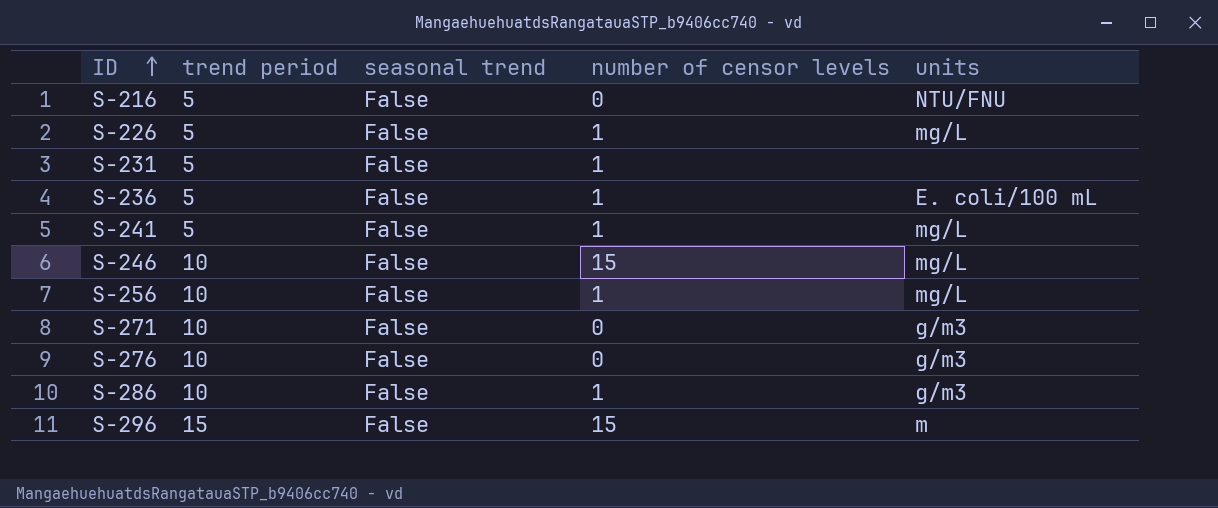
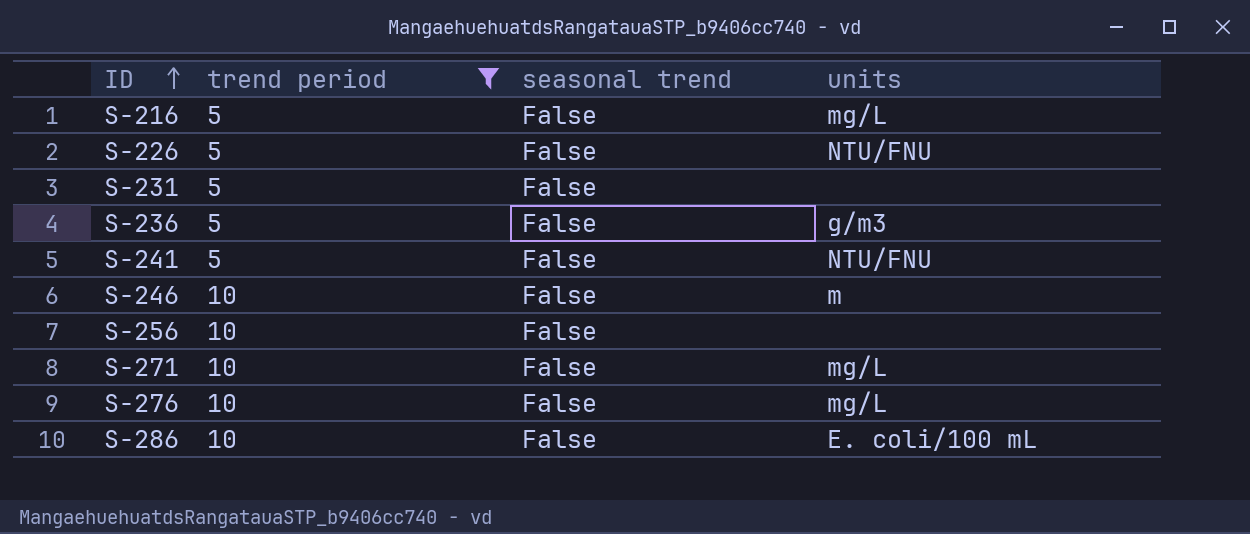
filter: none -> trend period != 15
column number of censor levels | position: 4 -> none
S-216 | units: NTU/FNU -> mg/L
S-226 | units: mg/L -> NTU/FNU
S-236 | units: E. coli/100 mL -> g/m3
S-241 | units: mg/L -> NTU/FNU
S-246 | units: mg/L -> m
S-256 | units: mg/L -> none
S-271 | units: g/m3 -> mg/L
S-276 | units: g/m3 -> mg/L
S-286 | units: g/m3 -> E. coli/100 mL

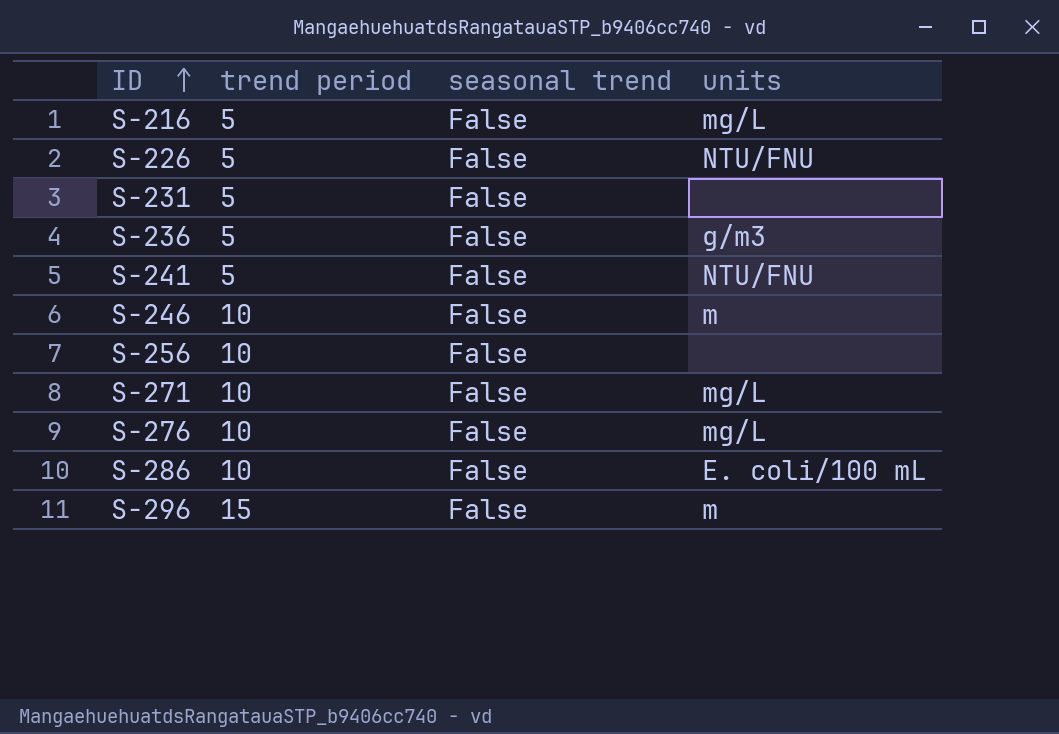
filter: trend period != 15 -> none

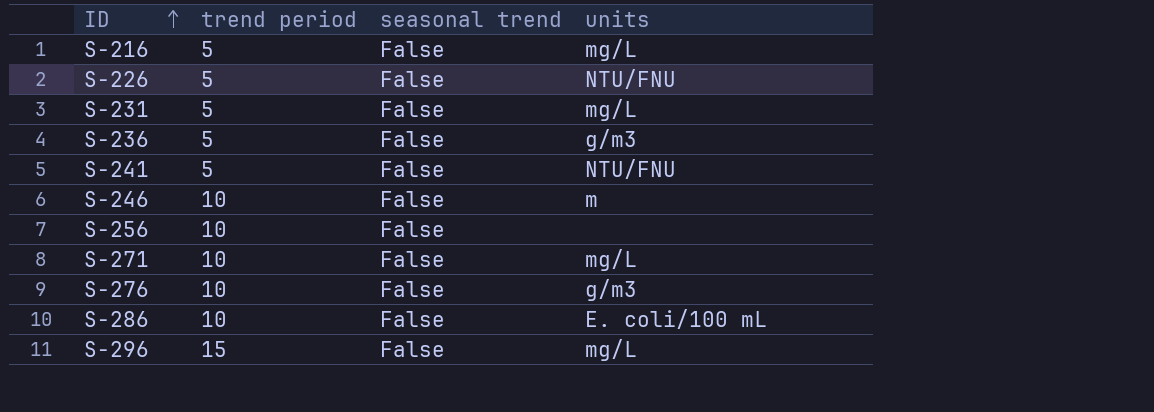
S-231 | units: none -> mg/L
S-276 | units: mg/L -> g/m3
S-296 | units: m -> mg/L

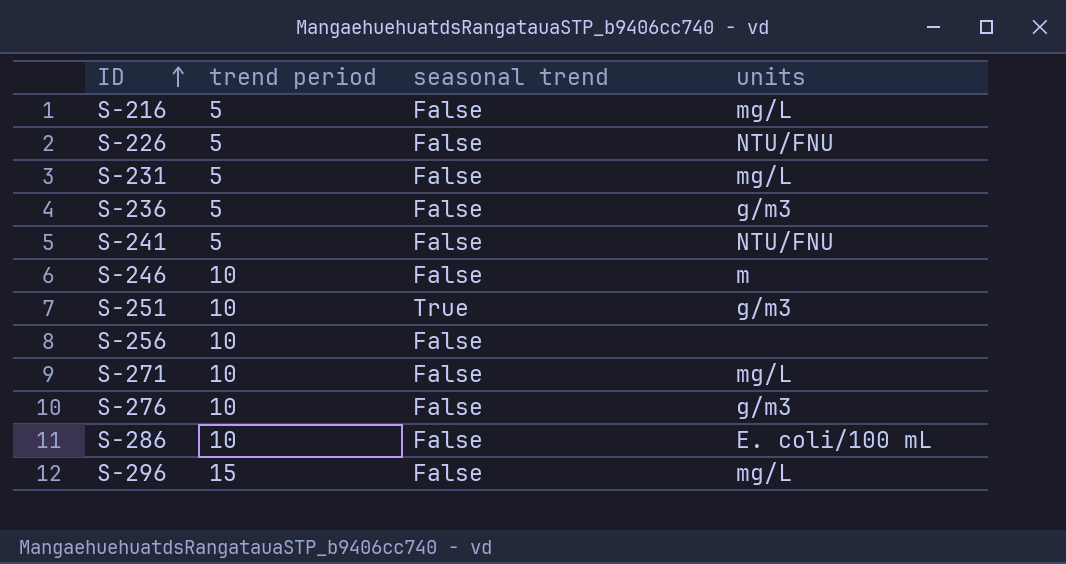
row S-251: none -> 10 | True | g/m3

